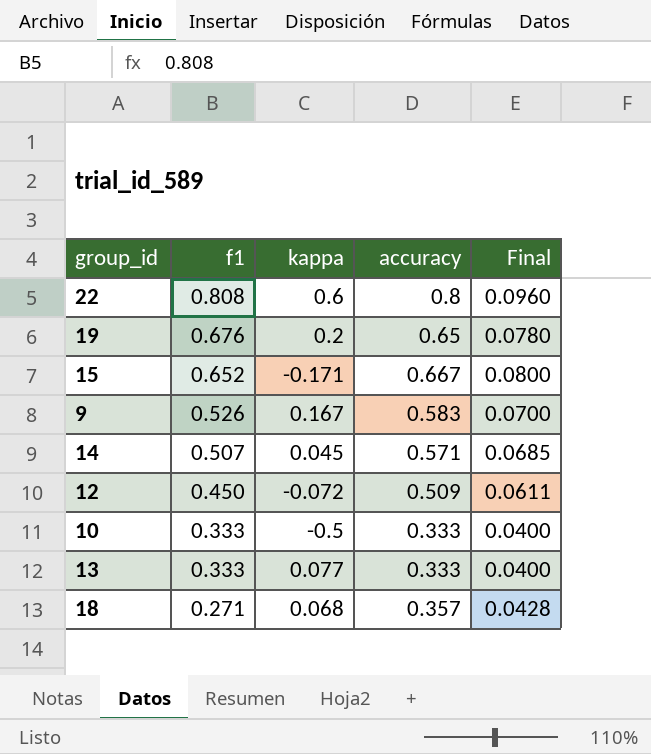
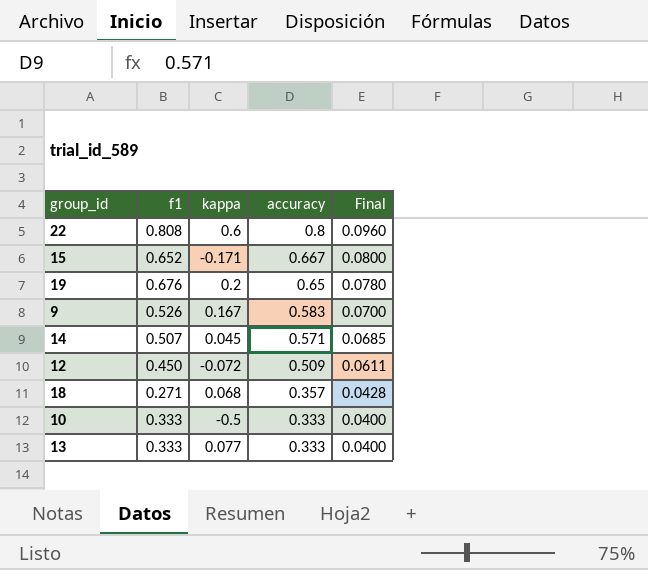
row order: f1 descending -> accuracy descending

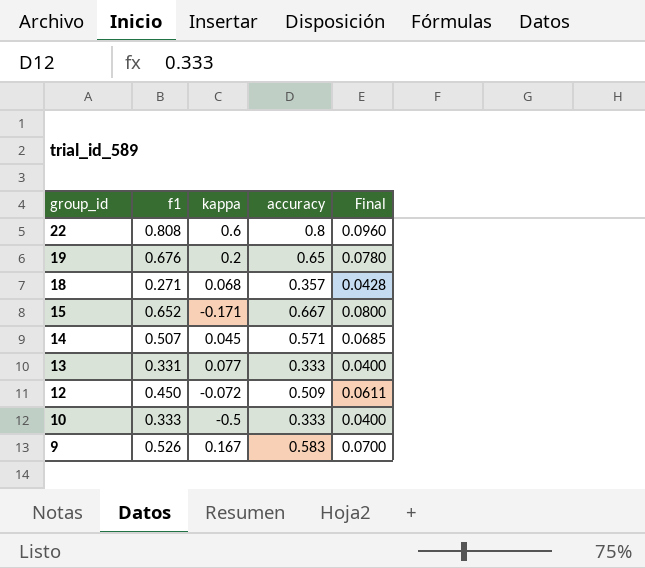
row order: accuracy descending -> group_id descending
13 | f1: 0.333 -> 0.331

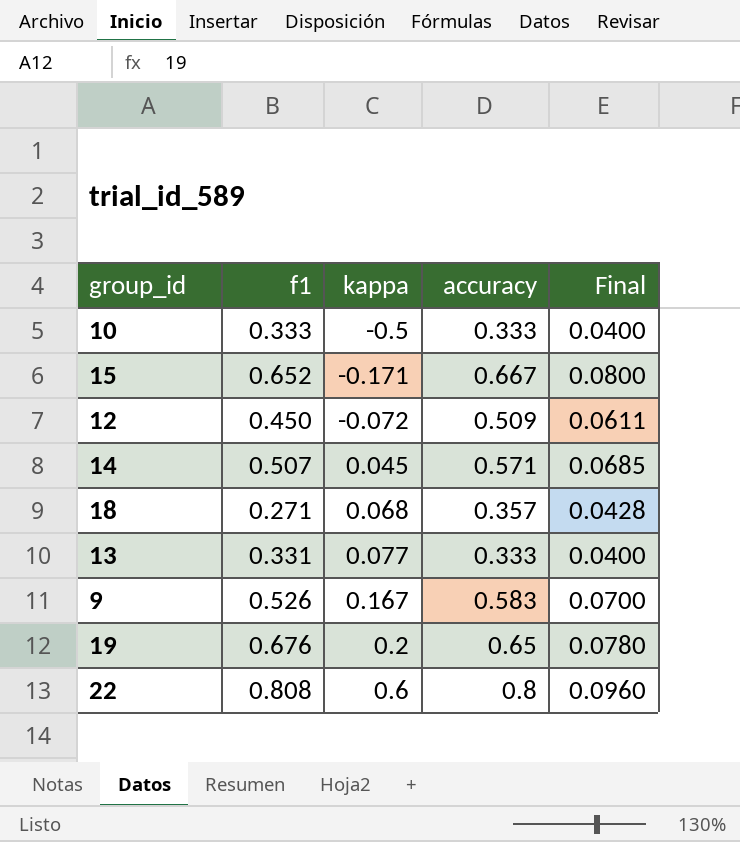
row order: group_id descending -> kappa ascending

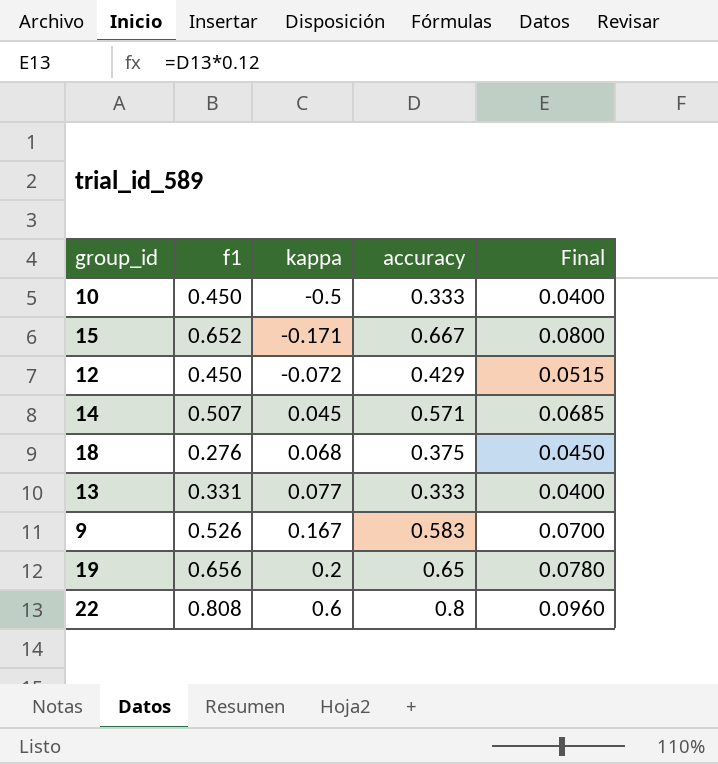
10 | f1: 0.333 -> 0.450
12 | accuracy: 0.509 -> 0.429
12 | Final: 0.0611 -> 0.0515
18 | f1: 0.271 -> 0.276
18 | accuracy: 0.357 -> 0.375
18 | Final: 0.0428 -> 0.0450
19 | f1: 0.676 -> 0.656

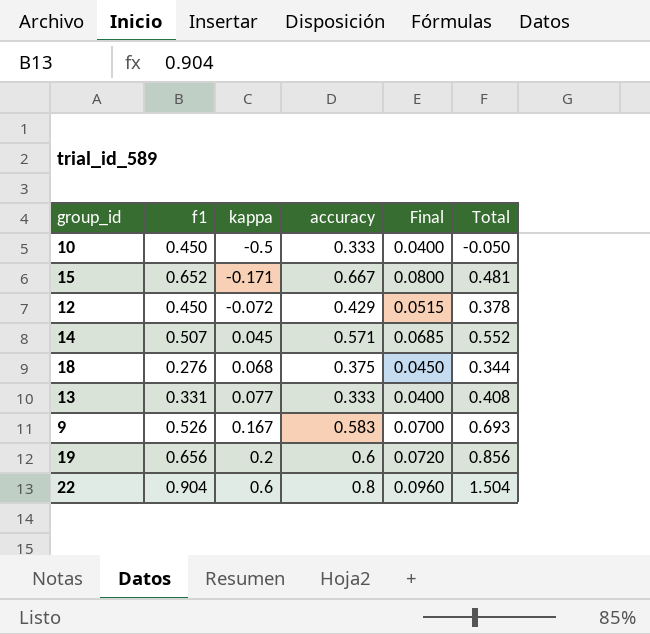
column Total | formula: none -> [f1] + [kappa]
19 | accuracy: 0.65 -> 0.6
19 | Final: 0.0780 -> 0.0720
22 | f1: 0.808 -> 0.904

